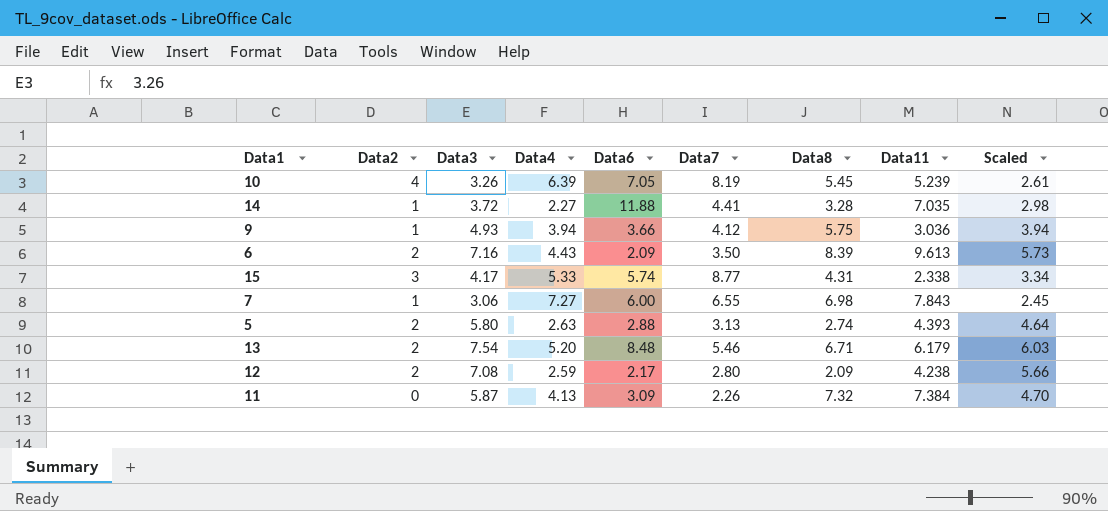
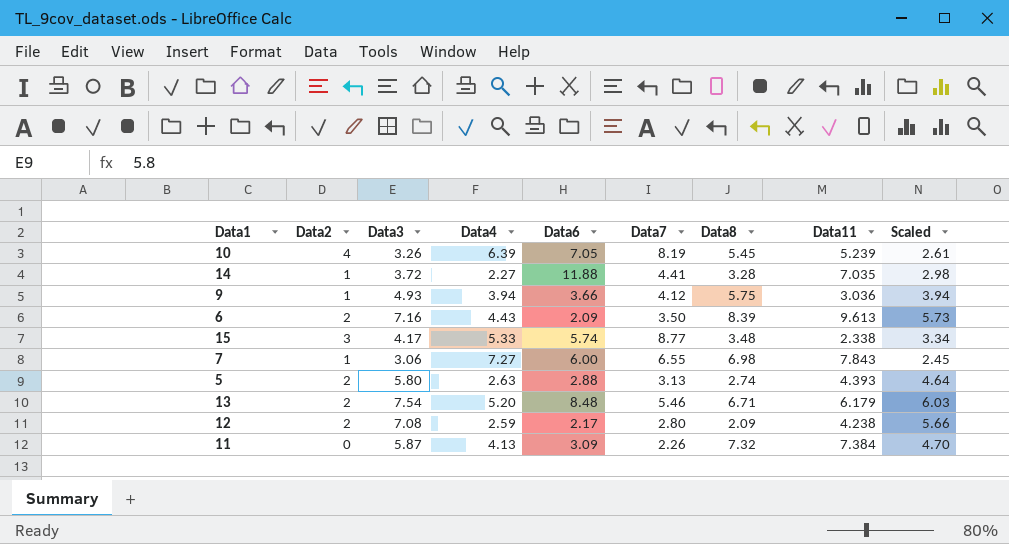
15 | Data8: 4.31 -> 3.48

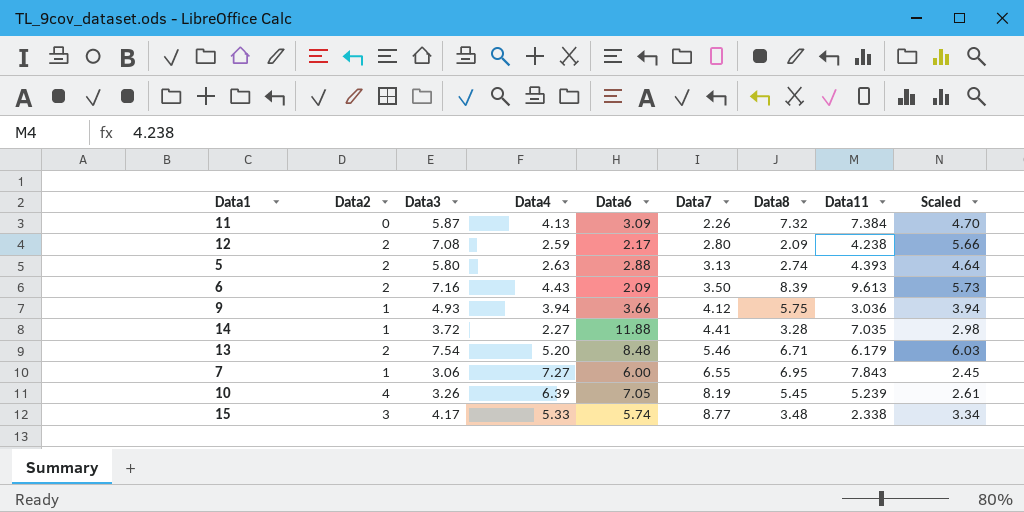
row order: none -> Data7 ascending
7 | Data8: 6.98 -> 6.95

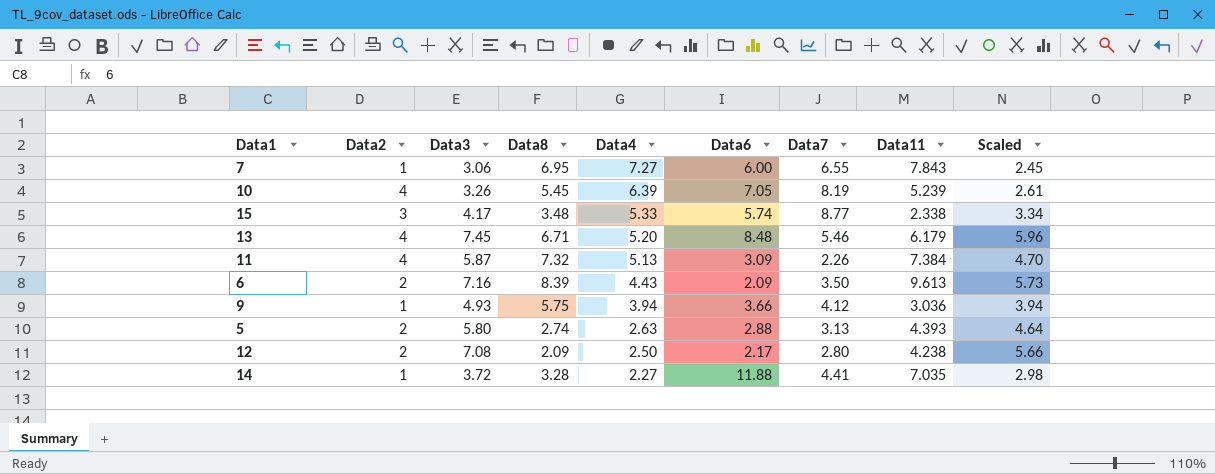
row order: Data7 ascending -> Data4 descending
column Data8 | position: 7 -> 4
13 | Data2: 2 -> 4
13 | Data3: 7.54 -> 7.45
13 | Scaled: 6.03 -> 5.96
11 | Data2: 0 -> 4
11 | Data4: 4.13 -> 5.13
12 | Data4: 2.59 -> 2.50

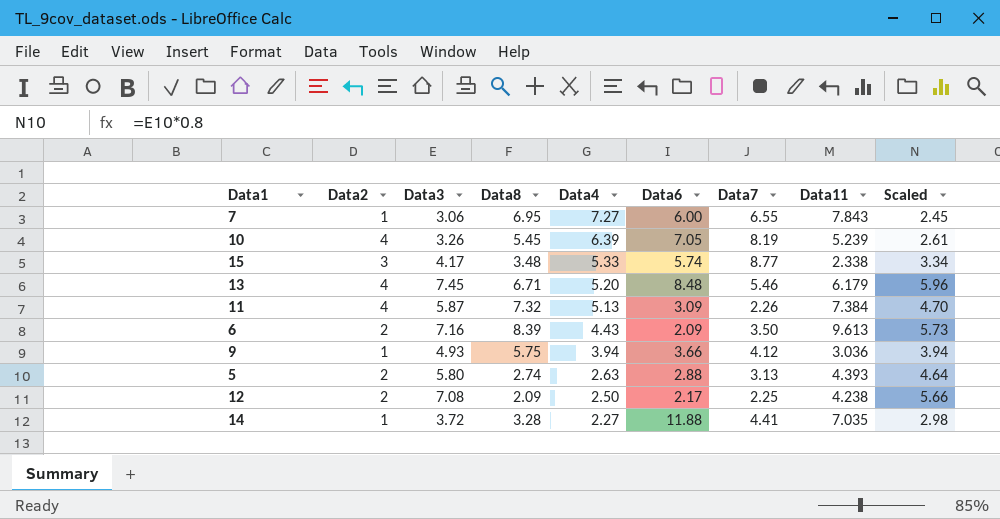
12 | Data7: 2.80 -> 2.25

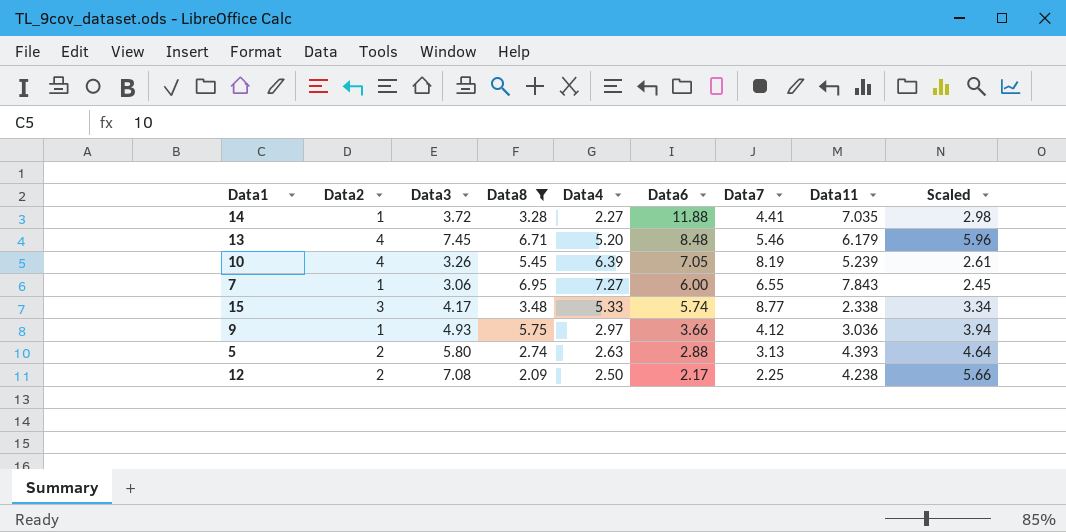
filter: none -> Data8 <= 6.95
row order: Data4 descending -> Data6 descending
9 | Data4: 3.94 -> 2.97

